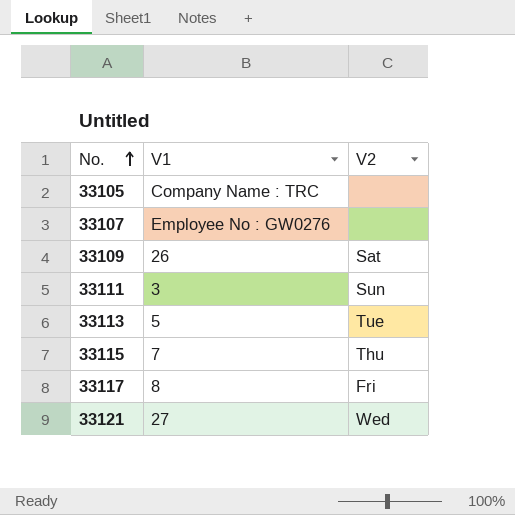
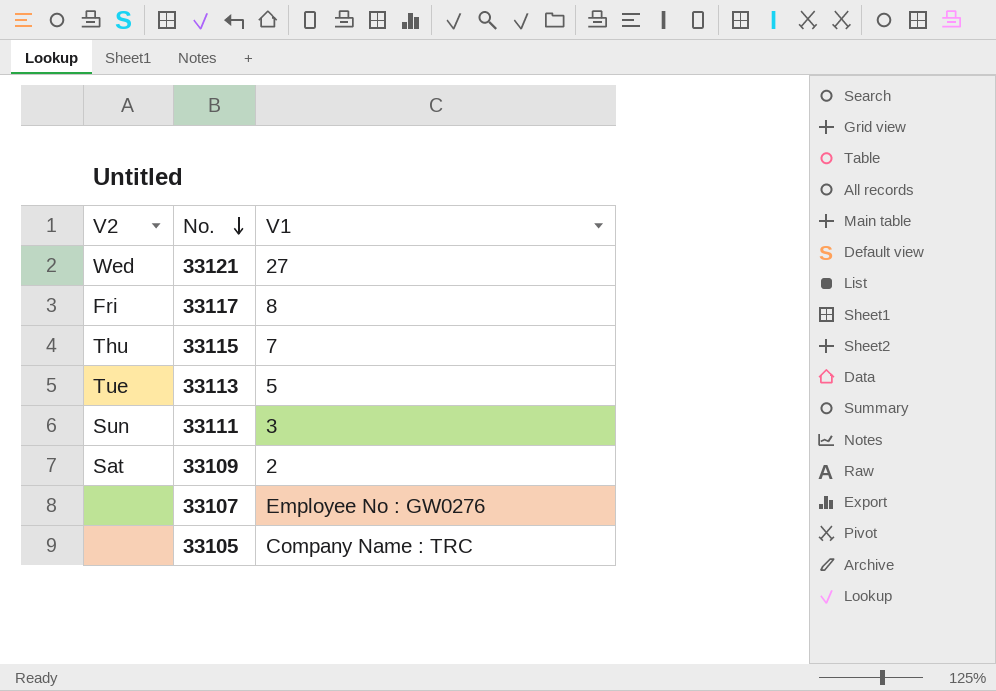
row order: No. ascending -> No. descending
column V2 | position: 3 -> 1
33109 | V1: 26 -> 2

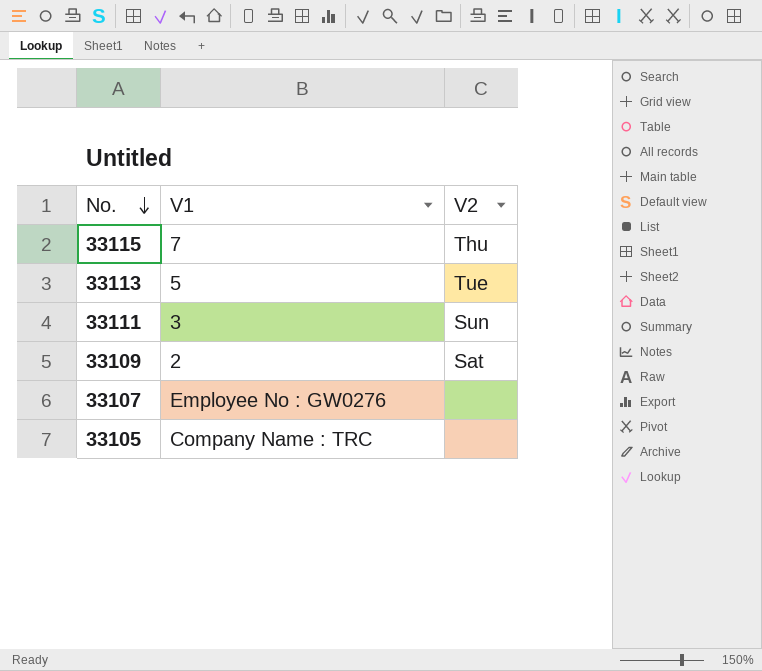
column V2 | position: 1 -> 3
row 33121: Wed | 27 -> none
row 33117: Fri | 8 -> none

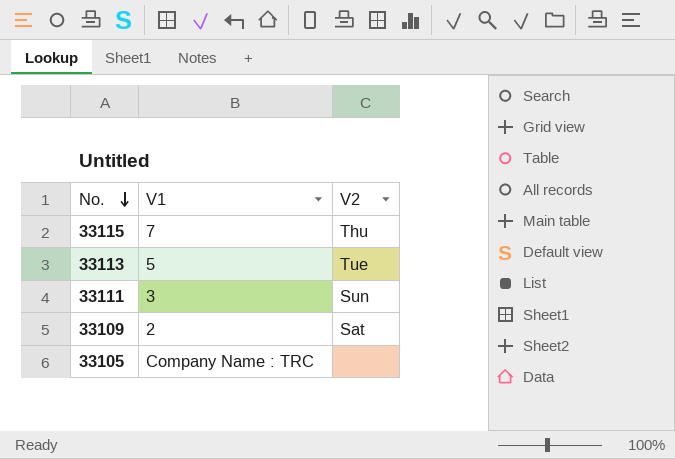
row 33107: Employee No : GW0276 | none -> none

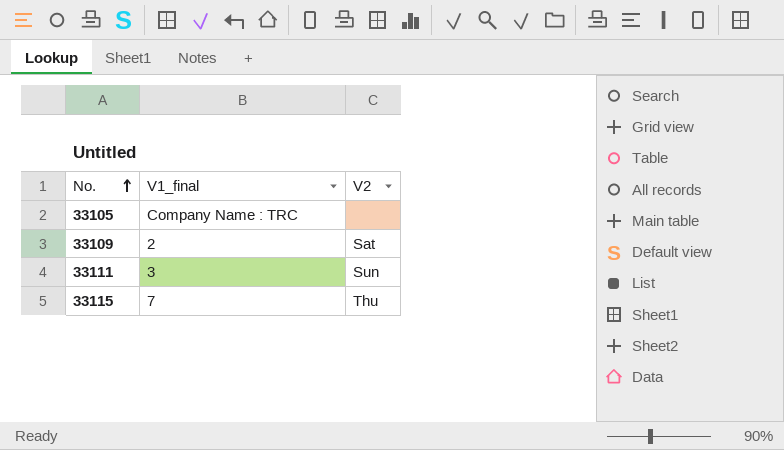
row order: No. descending -> No. ascending
column name: V1 -> V1_final
row 33113: 5 | Tue -> none

